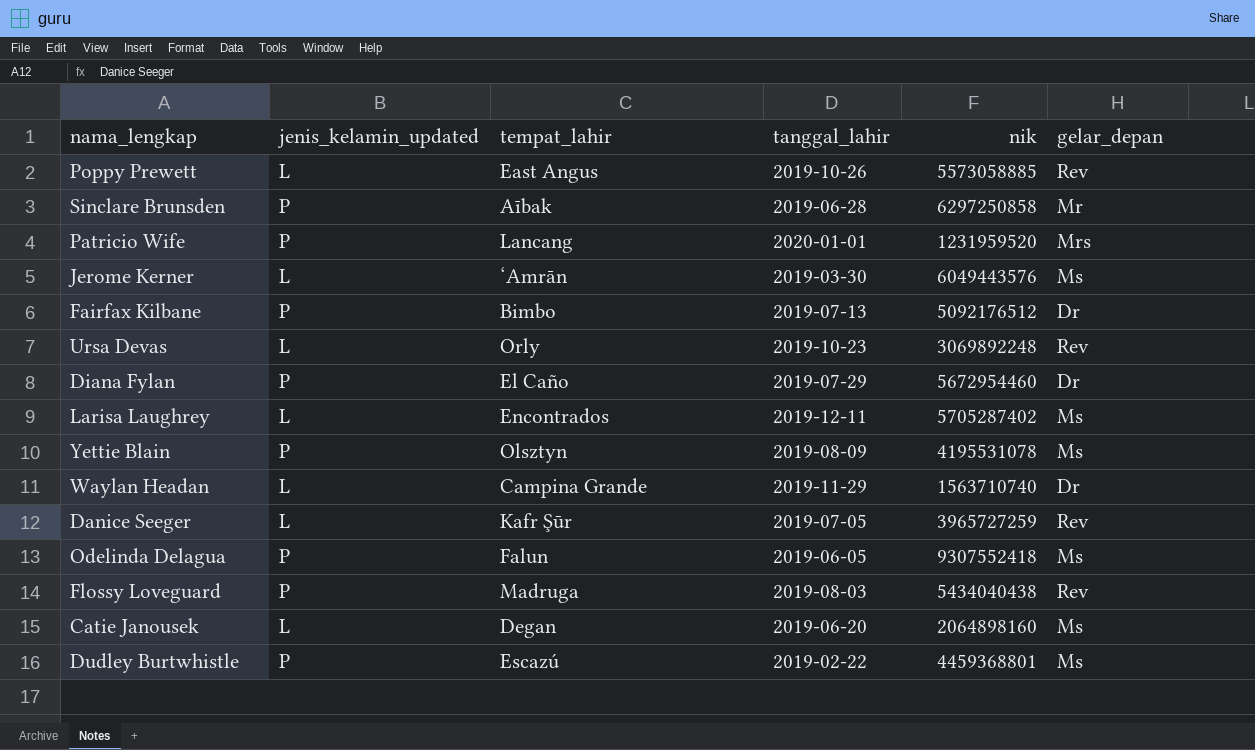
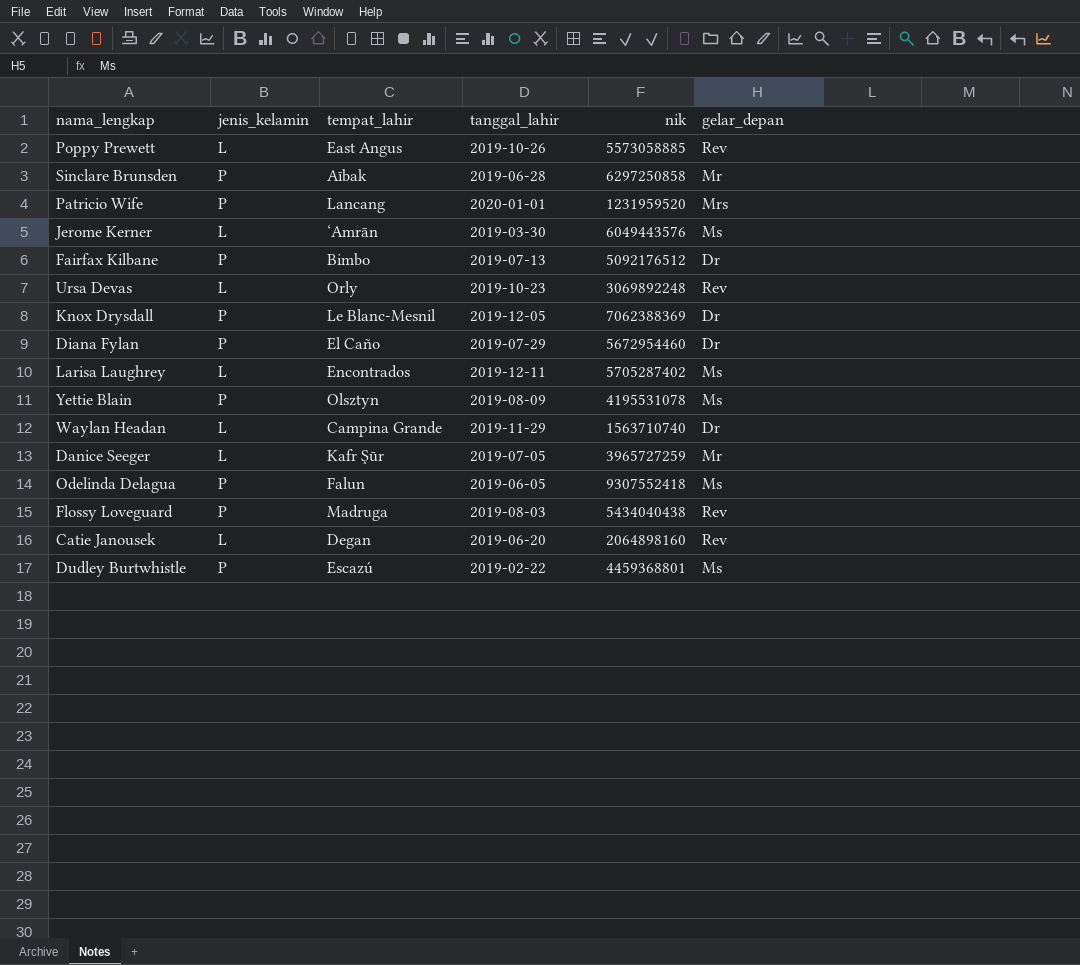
column name: jenis_kelamin_updated -> jenis_kelamin
row Knox Drysdall: none -> P | Le Blanc-Mesnil | 2019-12-05 | 7062388369 | Dr
Danice Seeger | gelar_depan: Rev -> Mr
Catie Janousek | gelar_depan: Ms -> Rev

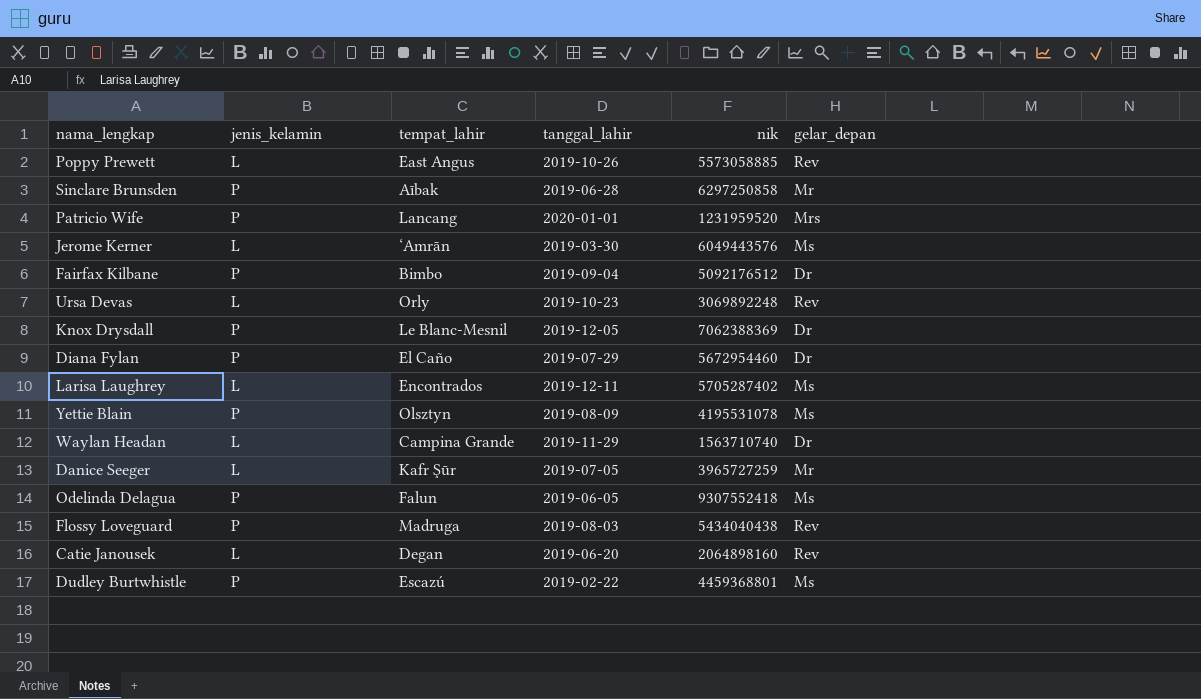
Fairfax Kilbane | tanggal_lahir: 2019-07-13 -> 2019-09-04

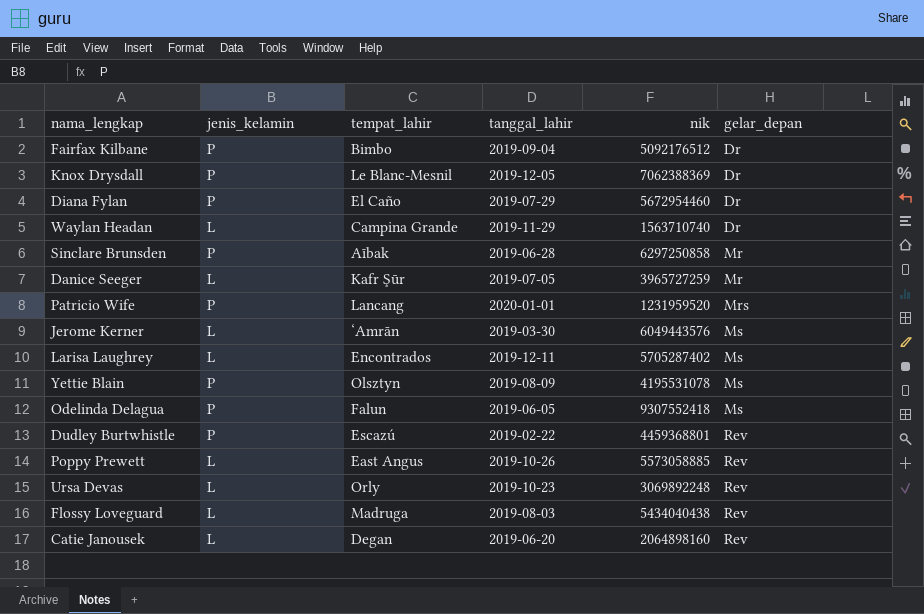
row order: none -> gelar_depan ascending
Dudley Burtwhistle | gelar_depan: Ms -> Rev
Flossy Loveguard | jenis_kelamin: P -> L

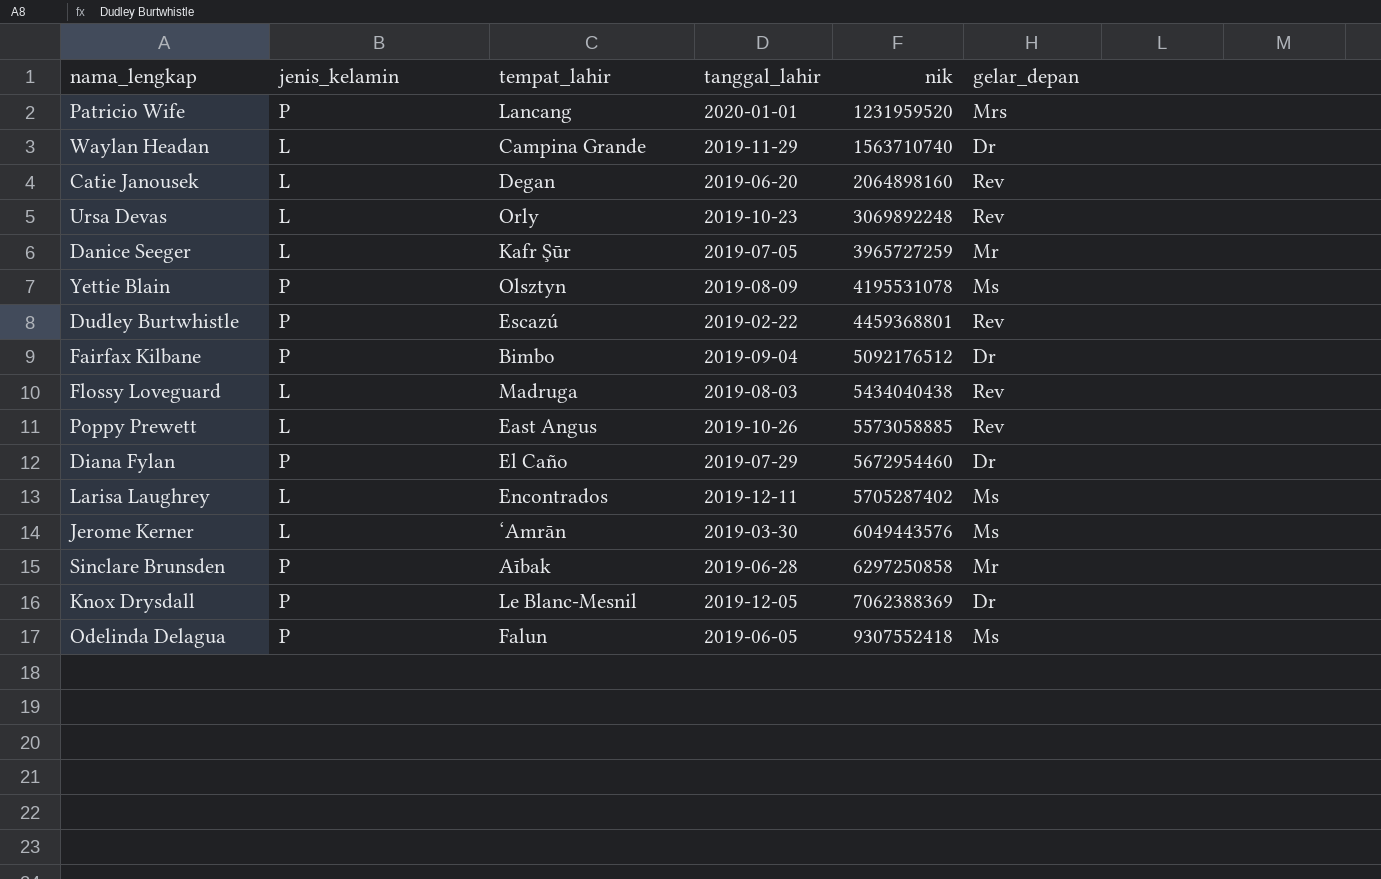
row order: gelar_depan ascending -> nik ascending

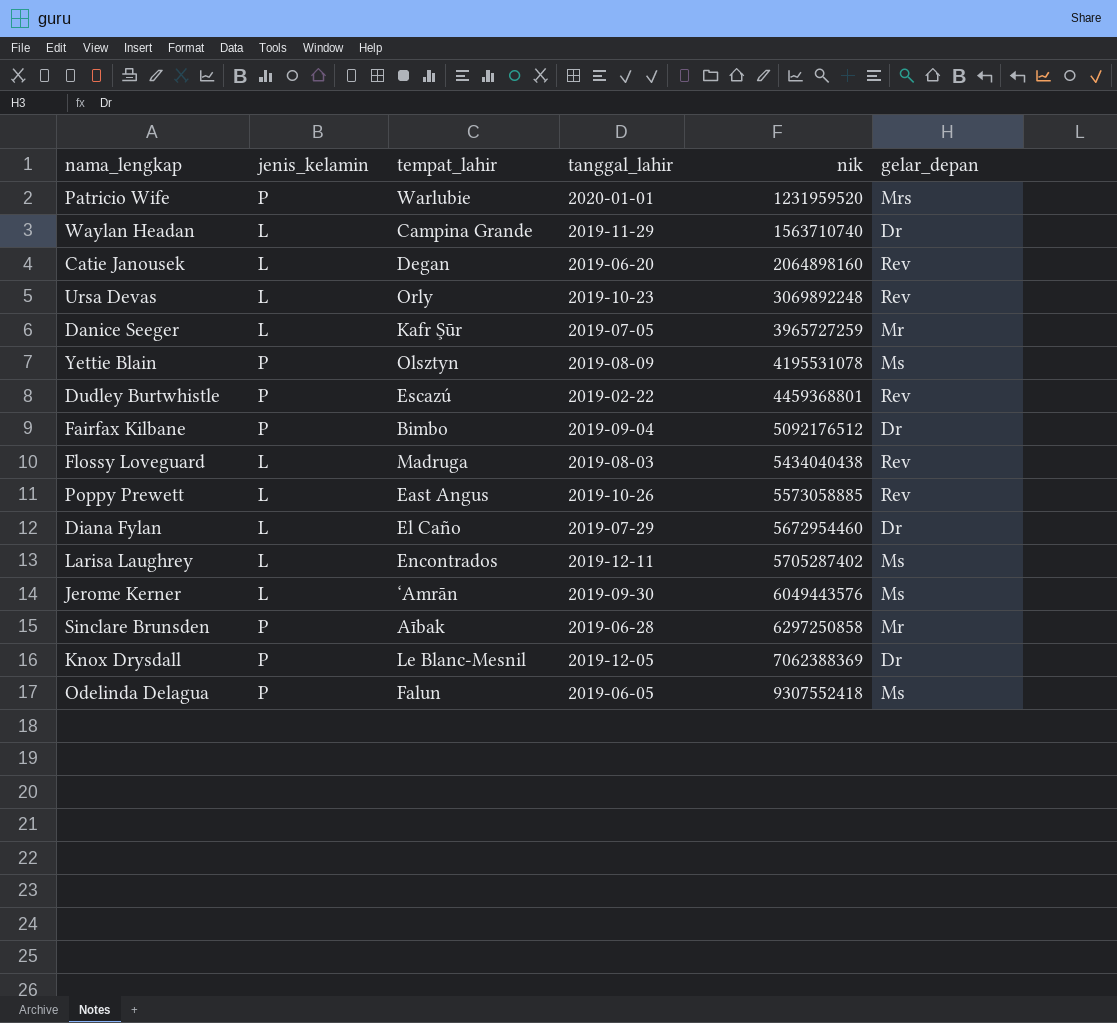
Patricio Wife | tempat_lahir: Lancang -> Warlubie
Diana Fylan | jenis_kelamin: P -> L
Jerome Kerner | tanggal_lahir: 2019-03-30 -> 2019-09-30

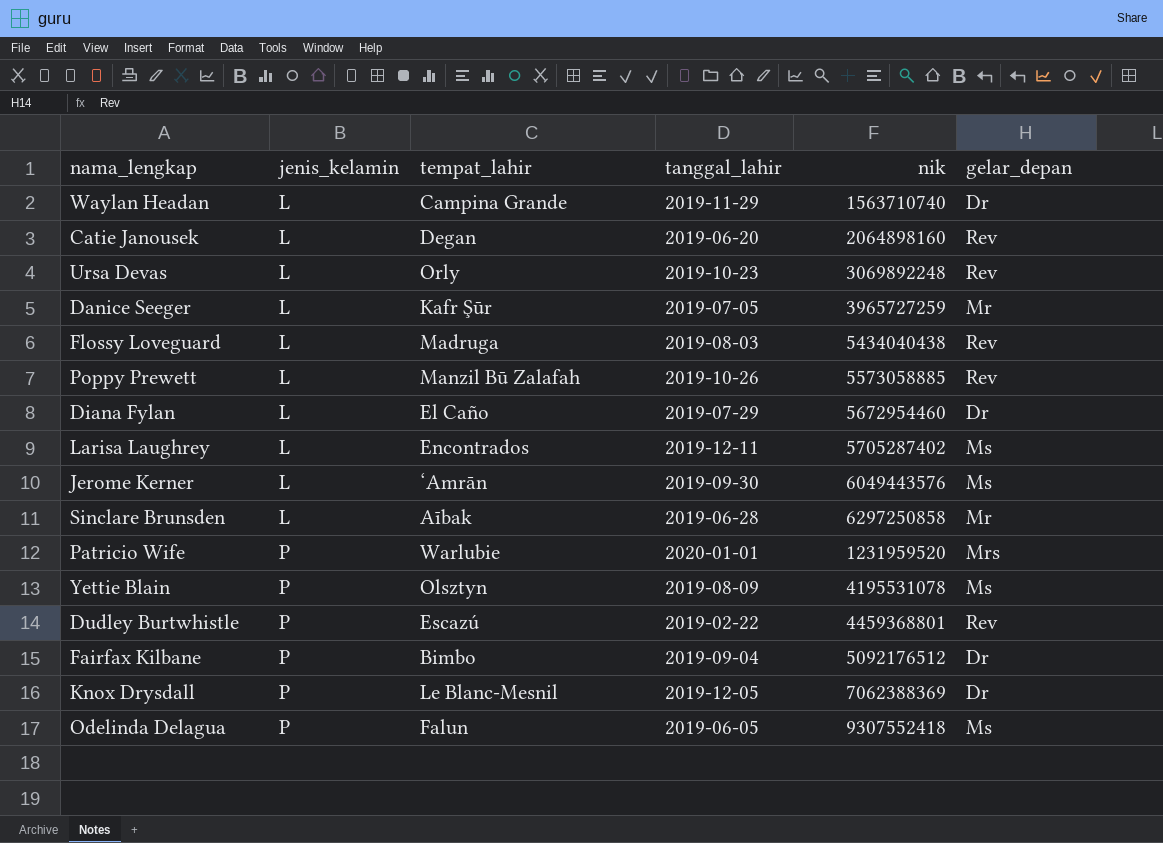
row order: nik ascending -> jenis_kelamin ascending
Poppy Prewett | tempat_lahir: East Angus -> Manzil Bū Zalafah
Sinclare Brunsden | jenis_kelamin: P -> L

